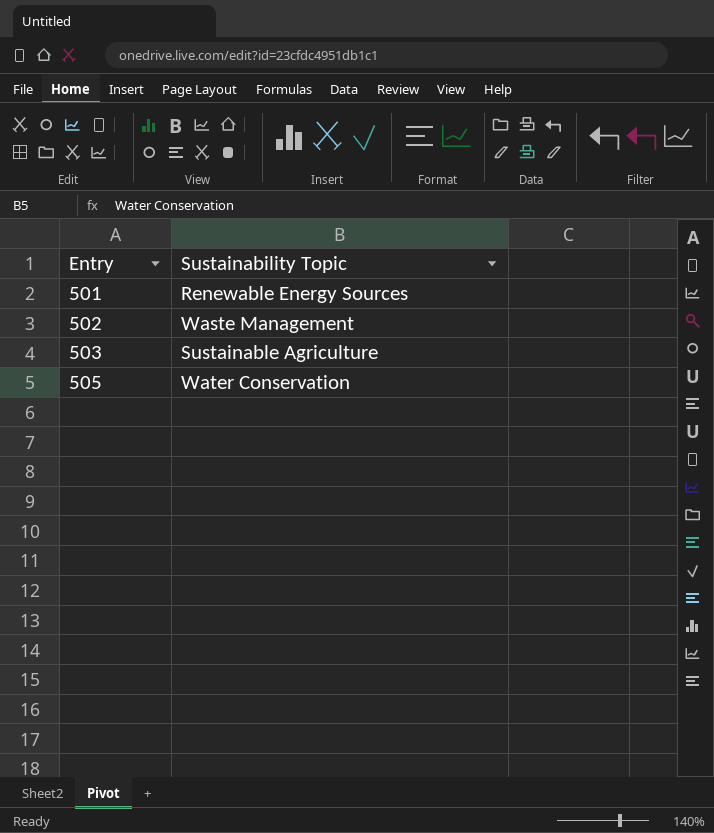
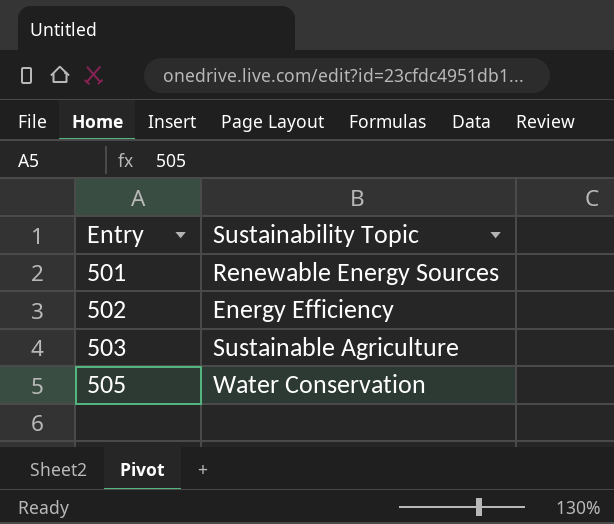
502 | Sustainability Topic: Waste Management -> Energy Efficiency

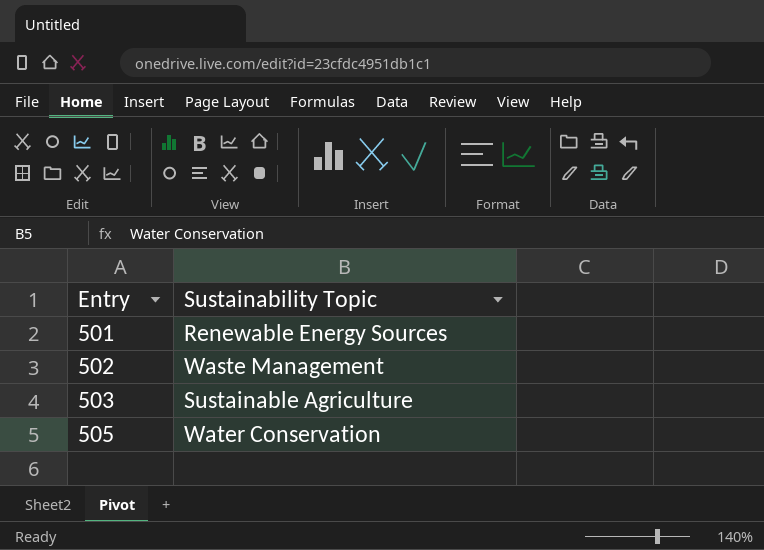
502 | Sustainability Topic: Energy Efficiency -> Waste Management

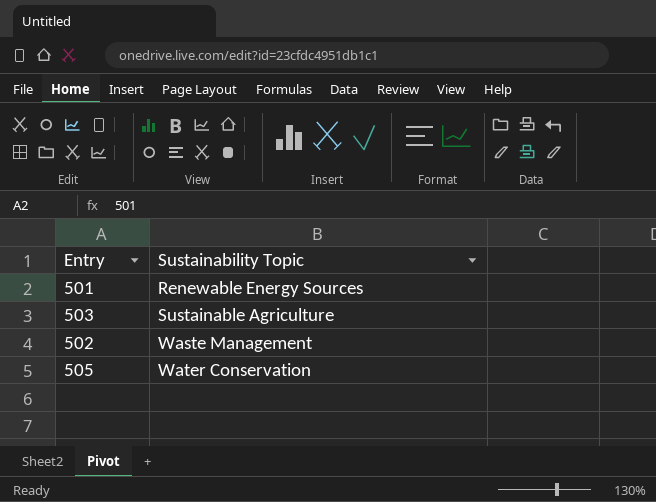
row order: Entry ascending -> Sustainability Topic ascending

